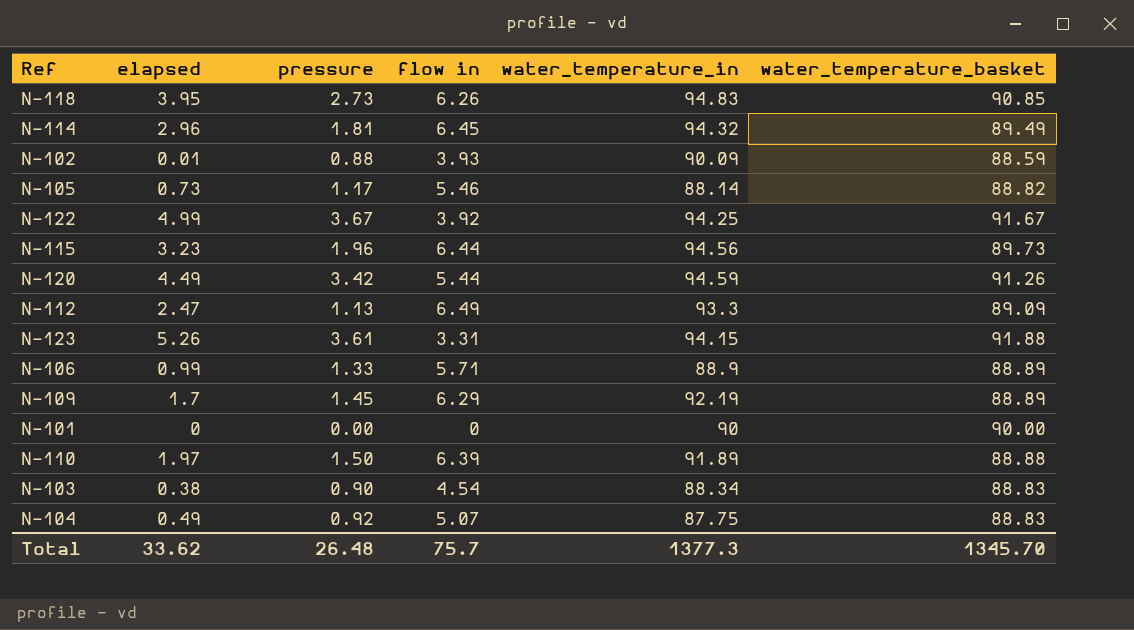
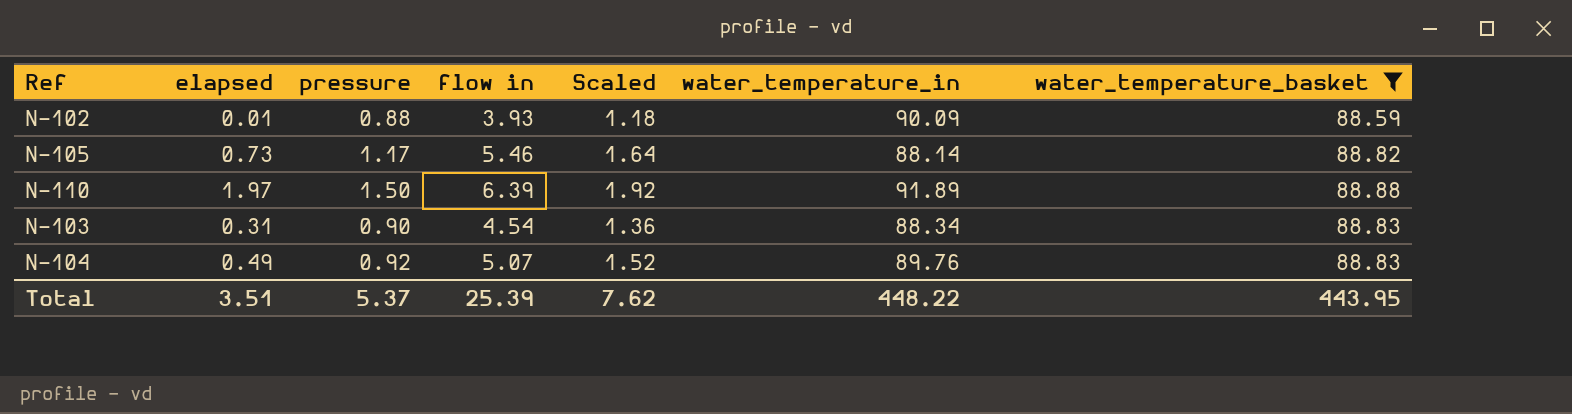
filter: none -> water_temperature_basket <= 88.88
column Scaled | formula: none -> [flow in] * 0.3
N-103 | elapsed: 0.38 -> 0.31
N-104 | water_temperature_in: 87.75 -> 89.76
Total | elapsed: 33.62 -> 3.51
Total | pressure: 26.48 -> 5.37
Total | flow in: 75.7 -> 25.39
Total | water_temperature_in: 1377.3 -> 448.22
Total | water_temperature_basket: 1345.70 -> 443.95

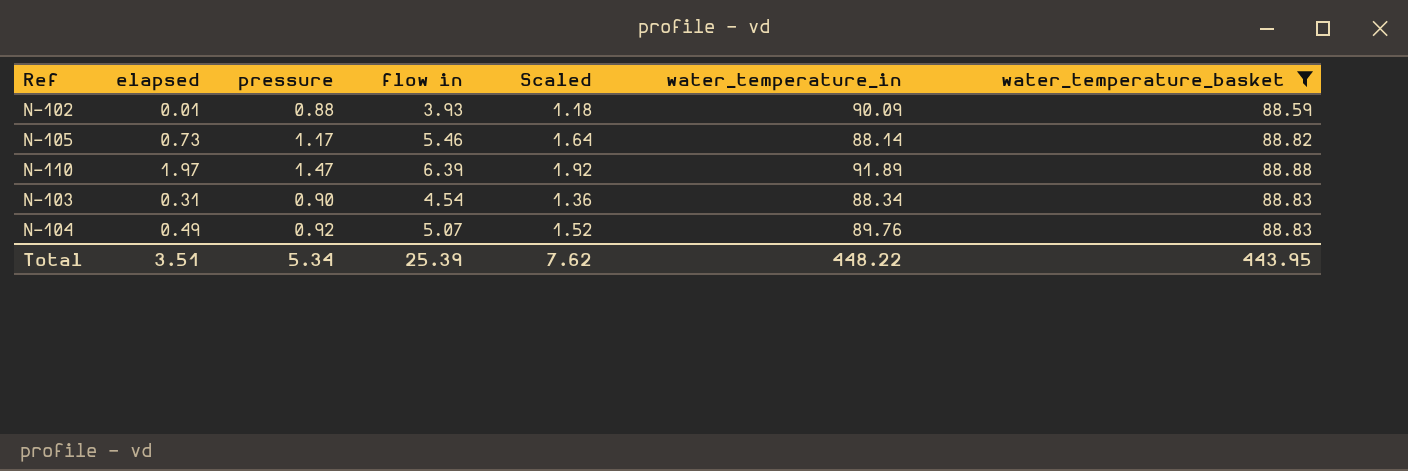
N-110 | pressure: 1.50 -> 1.47
Total | pressure: 5.37 -> 5.34

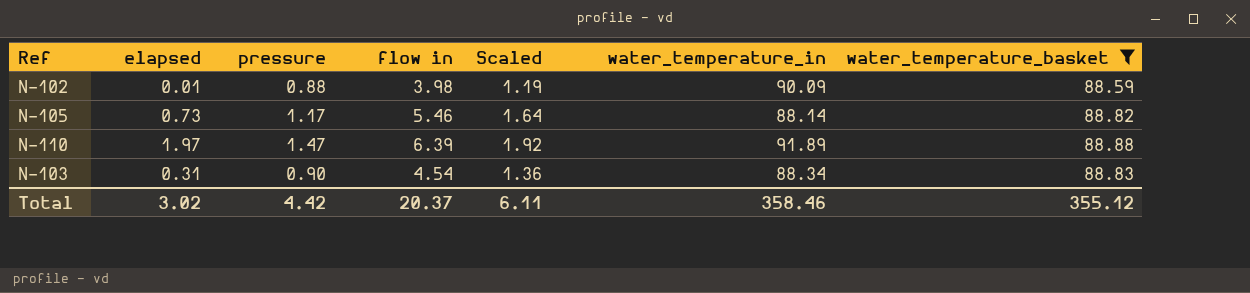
row N-104: 0.49 | 0.92 | 5.07 | 1.52 | 89.76 | 88.83 -> none
N-102 | flow in: 3.93 -> 3.98
N-102 | Scaled: 1.18 -> 1.19
Total | elapsed: 3.51 -> 3.02
Total | pressure: 5.34 -> 4.42
Total | flow in: 25.39 -> 20.37
Total | Scaled: 7.62 -> 6.11
Total | water_temperature_in: 448.22 -> 358.46
Total | water_temperature_basket: 443.95 -> 355.12

